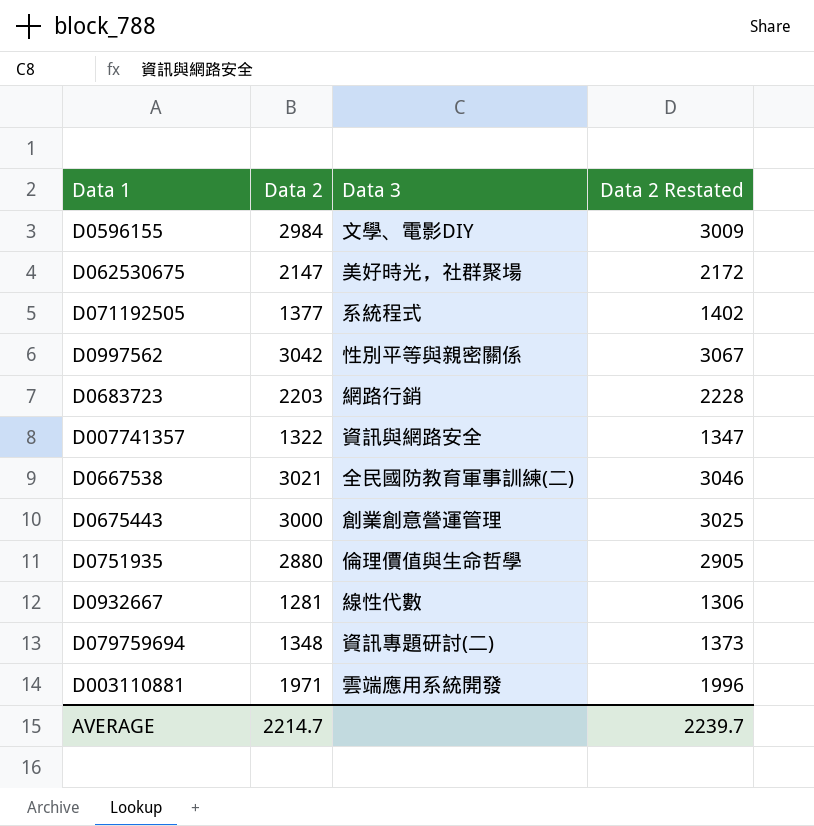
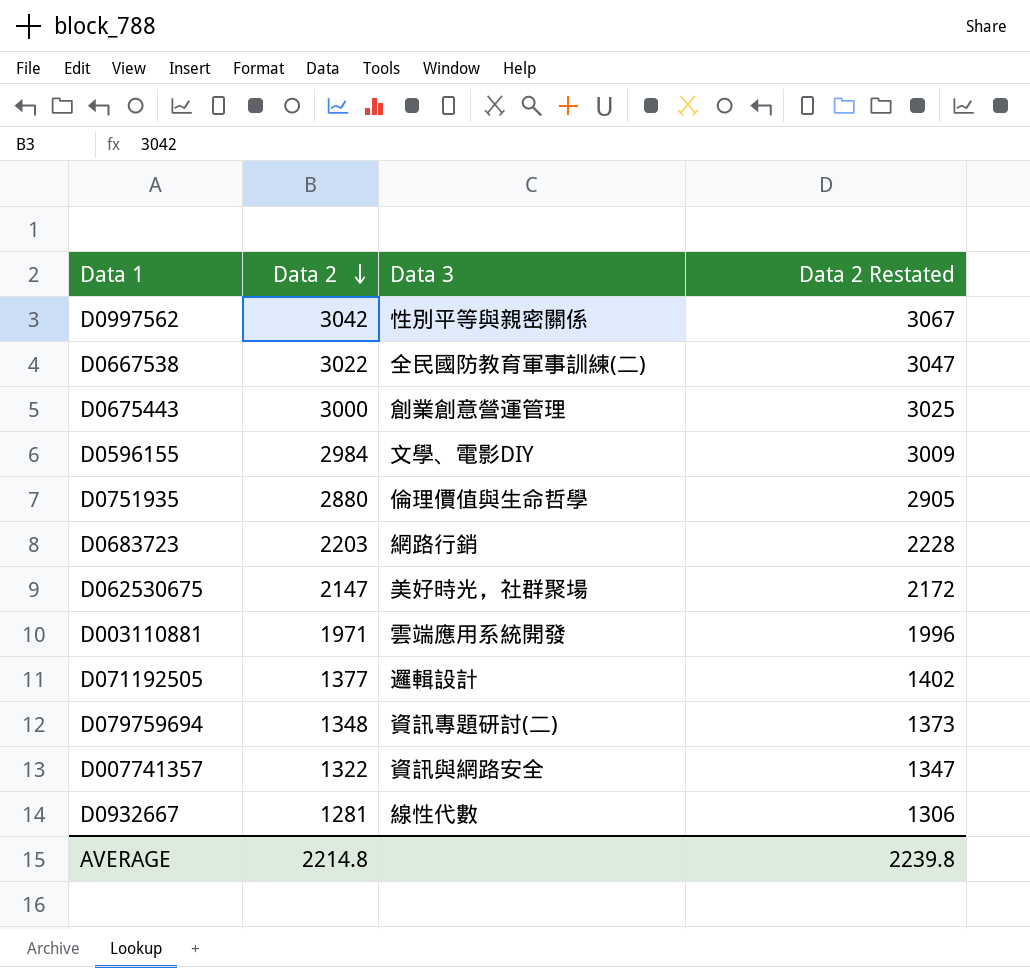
row order: none -> Data 2 descending
D0667538 | Data 2: 3021 -> 3022
D0667538 | Data 2 Restated: 3046 -> 3047
D071192505 | Data 3: 系統程式 -> 邏輯設計
AVERAGE | Data 2: 2214.7 -> 2214.8
AVERAGE | Data 2 Restated: 2239.7 -> 2239.8

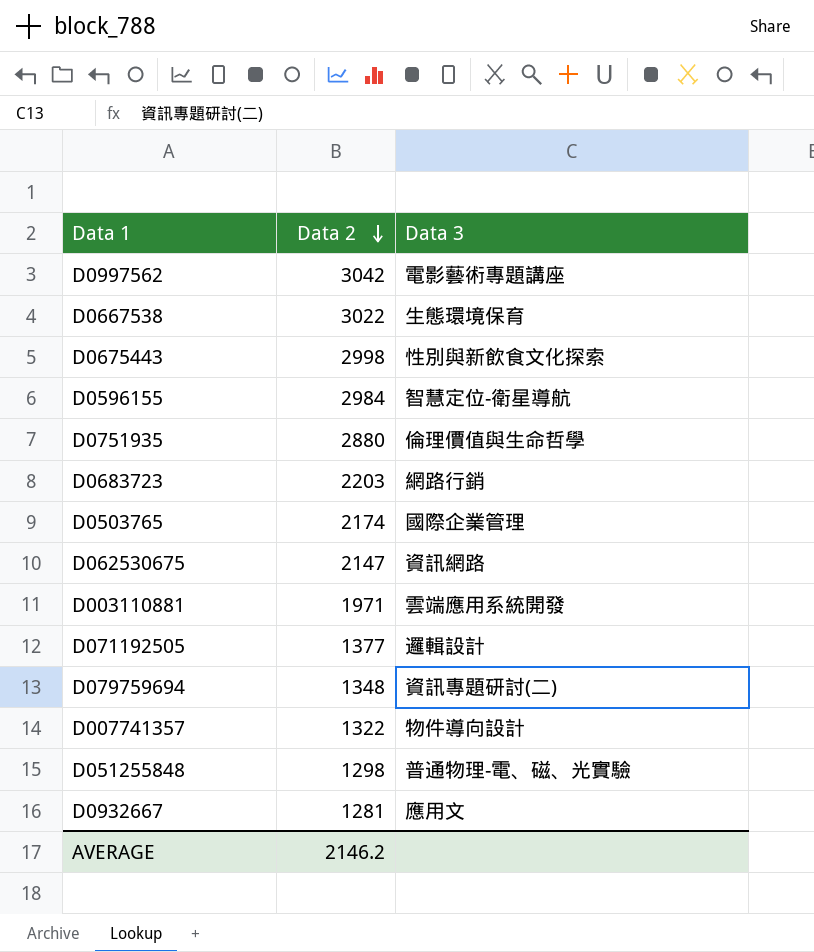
column Data 2 Restated | formula: [Data 2] + 25 -> none
D0997562 | Data 3: 性別平等與親密關係 -> 電影藝術專題講座
D0667538 | Data 3: 全民國防教育軍事訓練(二) -> 生態環境保育
D0675443 | Data 2: 3000 -> 2998
D0675443 | Data 3: 創業創意營運管理 -> 性別與新飲食文化探索
D0596155 | Data 3: 文學、電影DIY -> 智慧定位-衛星導航
row D0503765: none -> 2174 | 國際企業管理
D062530675 | Data 3: 美好時光，社群聚場 -> 資訊網路
D007741357 | Data 3: 資訊與網路安全 -> 物件導向設計
row D051255848: none -> 1298 | 普通物理-電、磁、光實驗
D0932667 | Data 3: 線性代數 -> 應用文
AVERAGE | Data 2: 2214.8 -> 2146.2

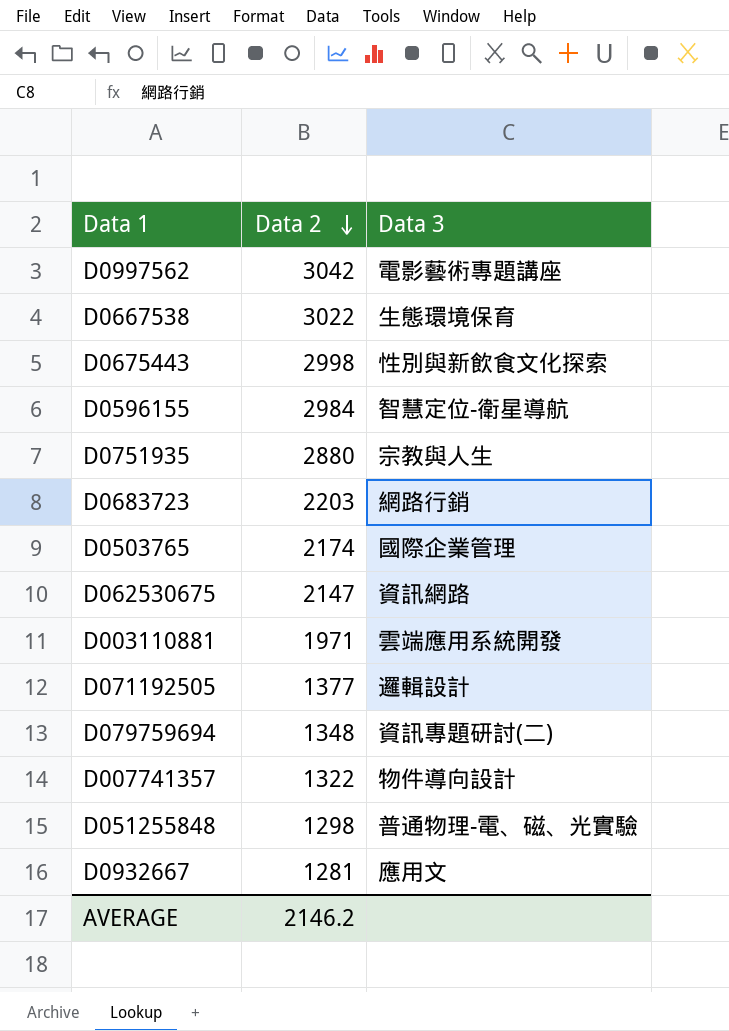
D0751935 | Data 3: 倫理價值與生命哲學 -> 宗教與人生

